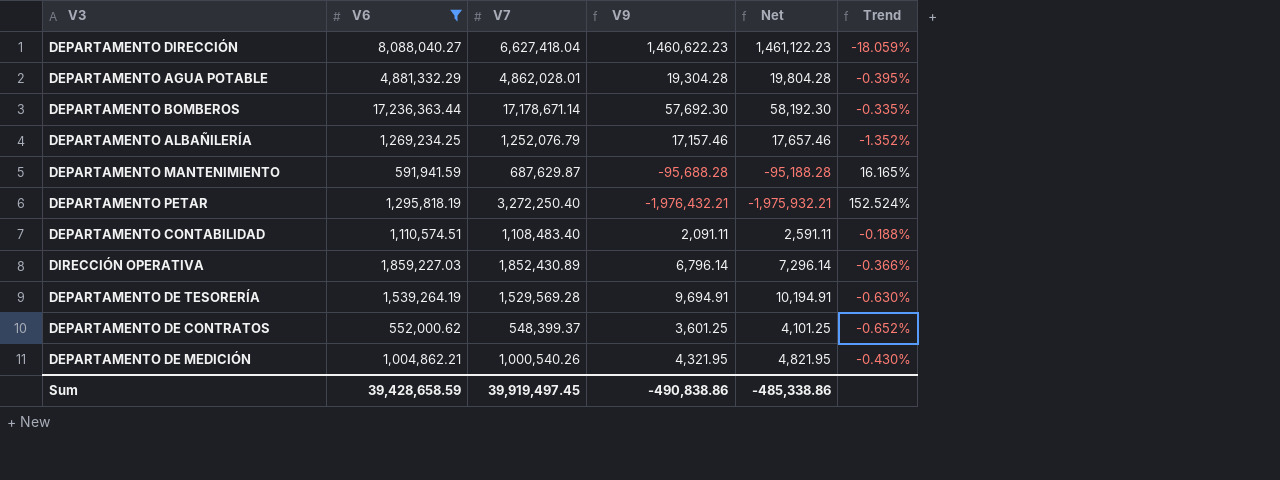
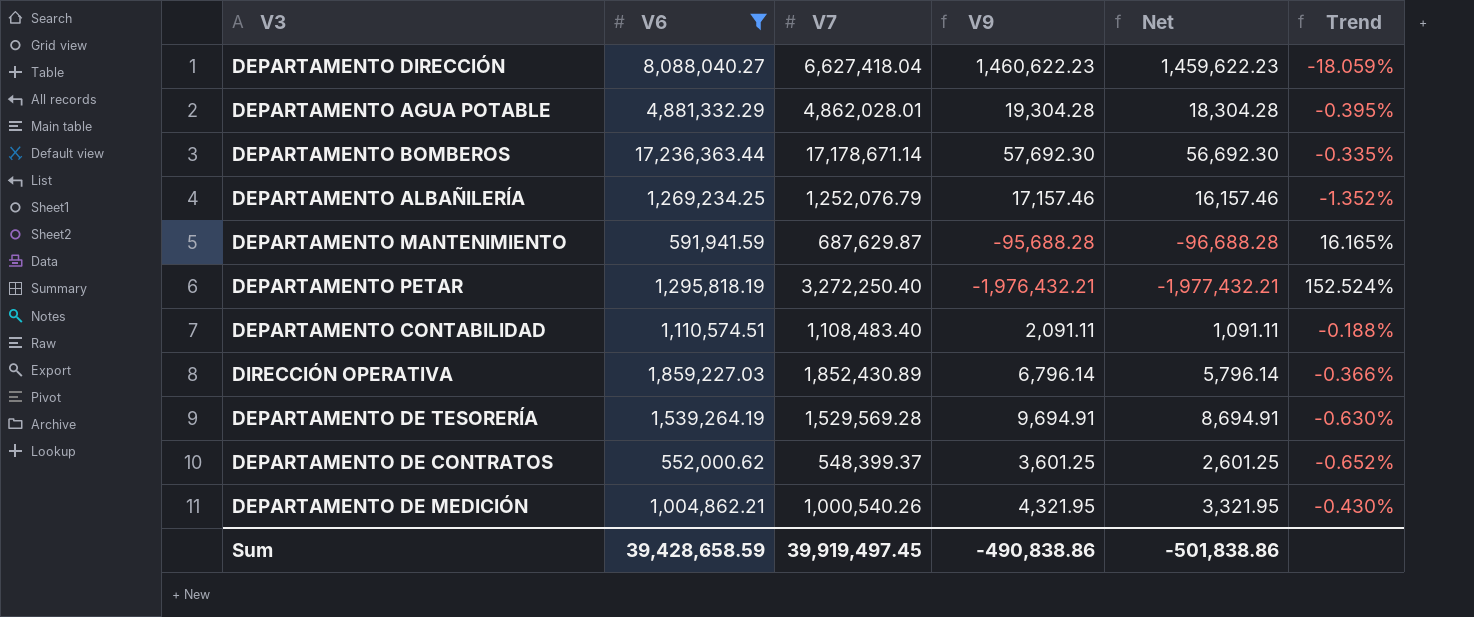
column Net | formula: [V9] + 500 -> [V9] - 1000
Sum | Net: -485,338.86 -> -501,838.86

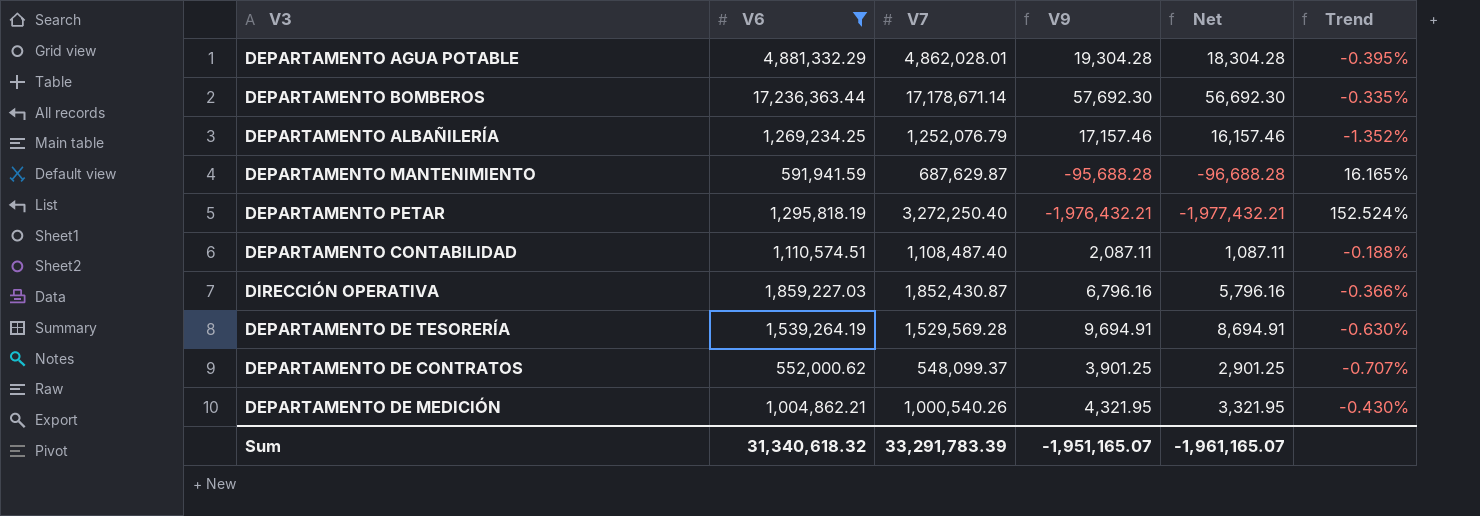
row DEPARTAMENTO DIRECCIÓN: 8,088,040.27 | 6,627,418.04 | 1,460,622.23 | 1,459,622.23 | -18.059% -> none
DEPARTAMENTO CONTABILIDAD | V7: 1,108,483.40 -> 1,108,487.40
DEPARTAMENTO CONTABILIDAD | V9: 2,091.11 -> 2,087.11
DEPARTAMENTO CONTABILIDAD | Net: 1,091.11 -> 1,087.11
DIRECCIÓN OPERATIVA | V7: 1,852,430.89 -> 1,852,430.87
DIRECCIÓN OPERATIVA | V9: 6,796.14 -> 6,796.16
DIRECCIÓN OPERATIVA | Net: 5,796.14 -> 5,796.16
DEPARTAMENTO DE CONTRATOS | V7: 548,399.37 -> 548,099.37
DEPARTAMENTO DE CONTRATOS | V9: 3,601.25 -> 3,901.25
DEPARTAMENTO DE CONTRATOS | Net: 2,601.25 -> 2,901.25
DEPARTAMENTO DE CONTRATOS | Trend: -0.652% -> -0.707%
Sum | V6: 39,428,658.59 -> 31,340,618.32
Sum | V7: 39,919,497.45 -> 33,291,783.39
Sum | V9: -490,838.86 -> -1,951,165.07
Sum | Net: -501,838.86 -> -1,961,165.07

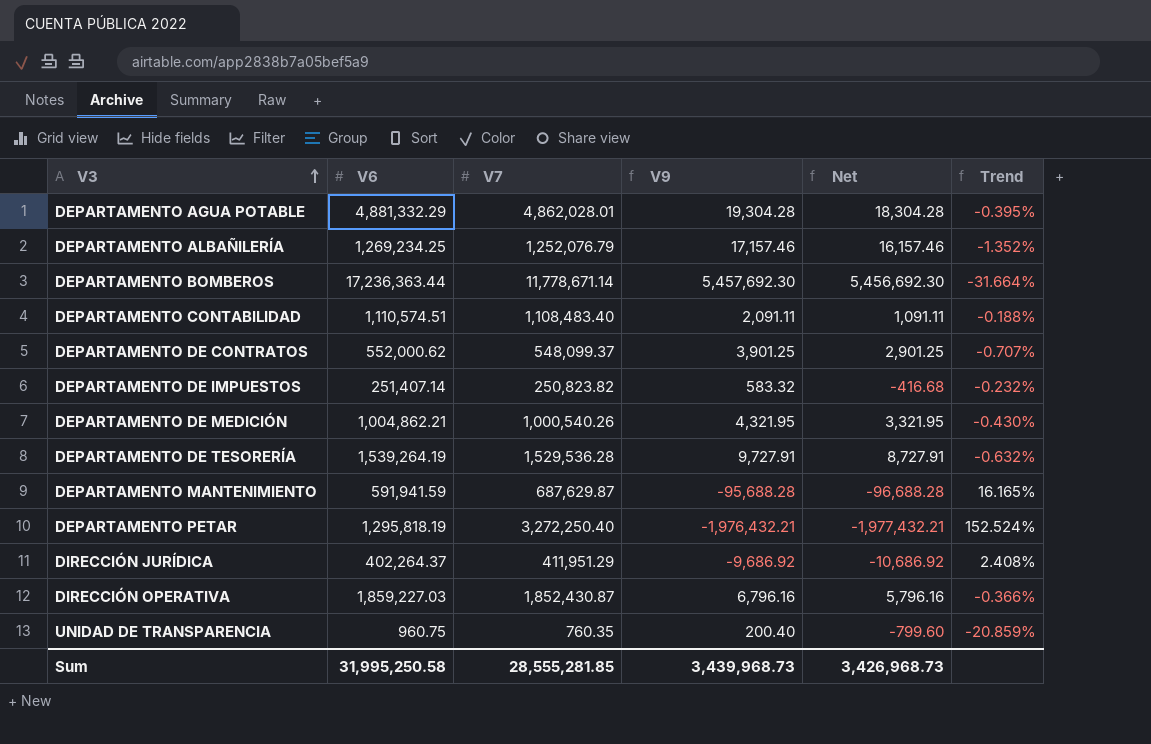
filter: V6 >= 552,000.62 -> none
row order: none -> V3 ascending
DEPARTAMENTO BOMBEROS | V7: 17,178,671.14 -> 11,778,671.14
DEPARTAMENTO BOMBEROS | V9: 57,692.30 -> 5,457,692.30
DEPARTAMENTO BOMBEROS | Net: 56,692.30 -> 5,456,692.30
DEPARTAMENTO BOMBEROS | Trend: -0.335% -> -31.664%
DEPARTAMENTO CONTABILIDAD | V7: 1,108,487.40 -> 1,108,483.40
DEPARTAMENTO CONTABILIDAD | V9: 2,087.11 -> 2,091.11
DEPARTAMENTO CONTABILIDAD | Net: 1,087.11 -> 1,091.11
DEPARTAMENTO DE TESORERÍA | V7: 1,529,569.28 -> 1,529,536.28
DEPARTAMENTO DE TESORERÍA | V9: 9,694.91 -> 9,727.91
DEPARTAMENTO DE TESORERÍA | Net: 8,694.91 -> 8,727.91
DEPARTAMENTO DE TESORERÍA | Trend: -0.630% -> -0.632%
Sum | V6: 31,340,618.32 -> 31,995,250.58
Sum | V7: 33,291,783.39 -> 28,555,281.85
Sum | V9: -1,951,165.07 -> 3,439,968.73
Sum | Net: -1,961,165.07 -> 3,426,968.73

